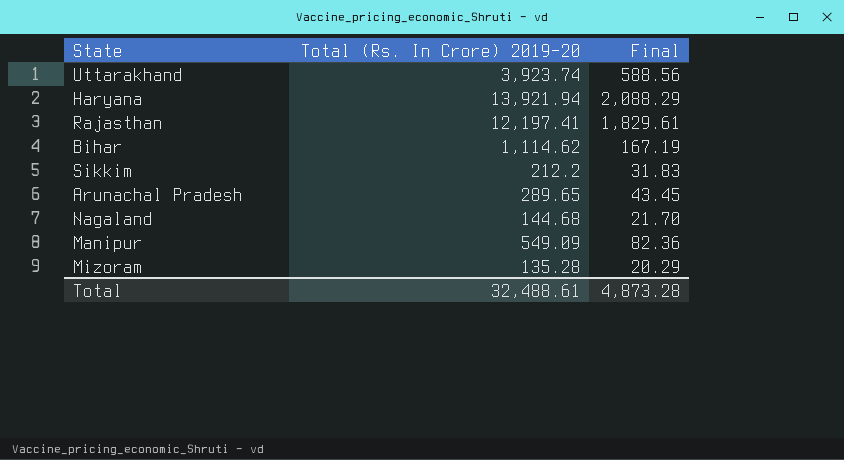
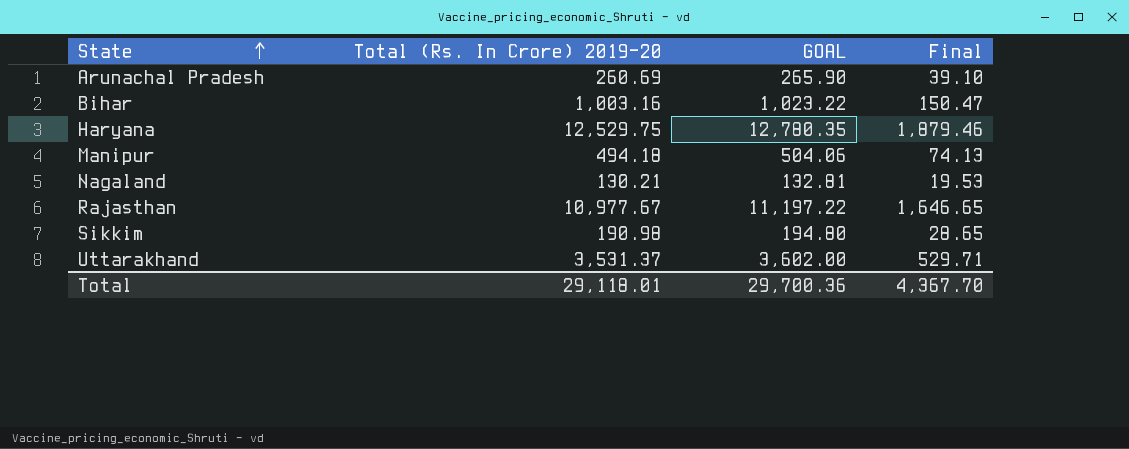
row order: none -> State ascending
column GOAL | formula: none -> [Total (Rs. In Crore) 2019-20] * 1.02
row Mizoram: 135.28 | 20.29 -> none
Arunachal Pradesh | Total (Rs. In Crore) 2019-20: 289.65 -> 260.69
Arunachal Pradesh | Final: 43.45 -> 39.10
Bihar | Total (Rs. In Crore) 2019-20: 1,114.62 -> 1,003.16
Bihar | Final: 167.19 -> 150.47
Haryana | Total (Rs. In Crore) 2019-20: 13,921.94 -> 12,529.75
Haryana | Final: 2,088.29 -> 1,879.46
Manipur | Total (Rs. In Crore) 2019-20: 549.09 -> 494.18
Manipur | Final: 82.36 -> 74.13
Nagaland | Total (Rs. In Crore) 2019-20: 144.68 -> 130.21
Nagaland | Final: 21.70 -> 19.53
Rajasthan | Total (Rs. In Crore) 2019-20: 12,197.41 -> 10,977.67
Rajasthan | Final: 1,829.61 -> 1,646.65
Sikkim | Total (Rs. In Crore) 2019-20: 212.2 -> 190.98
Sikkim | Final: 31.83 -> 28.65
Uttarakhand | Total (Rs. In Crore) 2019-20: 3,923.74 -> 3,531.37
Uttarakhand | Final: 588.56 -> 529.71
Total | Total (Rs. In Crore) 2019-20: 32,488.61 -> 29,118.01
Total | Final: 4,873.28 -> 4,367.70

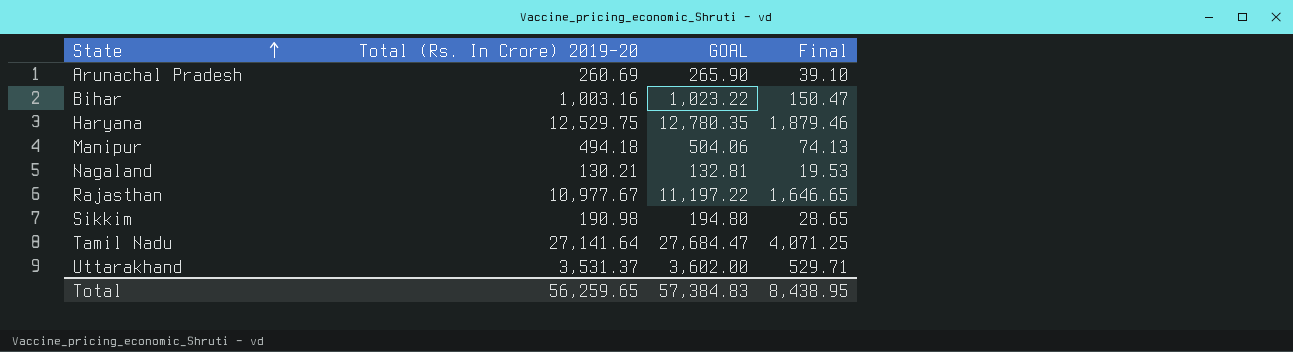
row Tamil Nadu: none -> 27,141.64 | 27,684.47 | 4,071.25
Total | Total (Rs. In Crore) 2019-20: 29,118.01 -> 56,259.65
Total | GOAL: 29,700.36 -> 57,384.83
Total | Final: 4,367.70 -> 8,438.95

